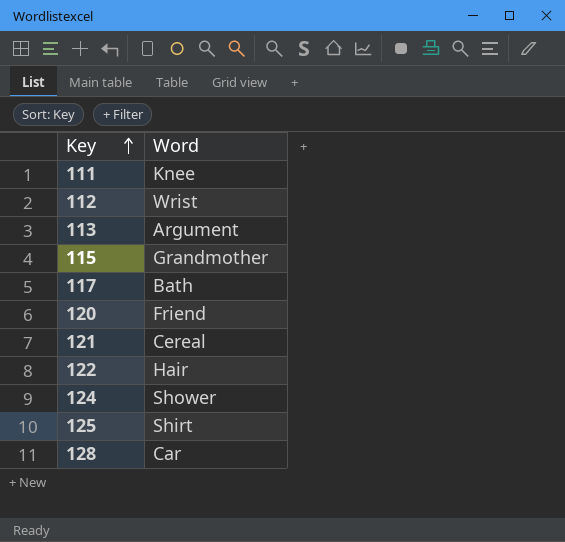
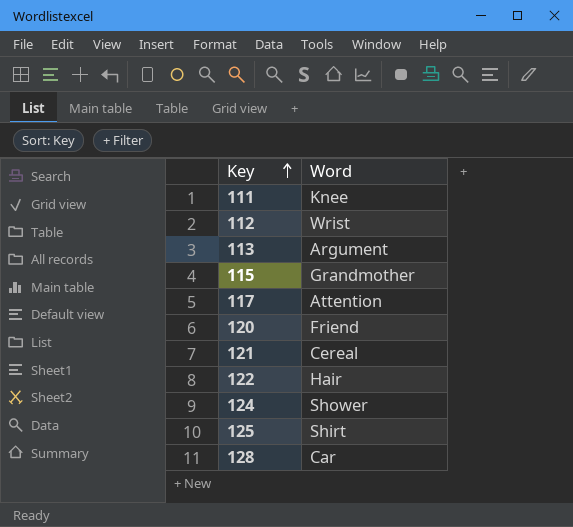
117 | Word: Bath -> Attention

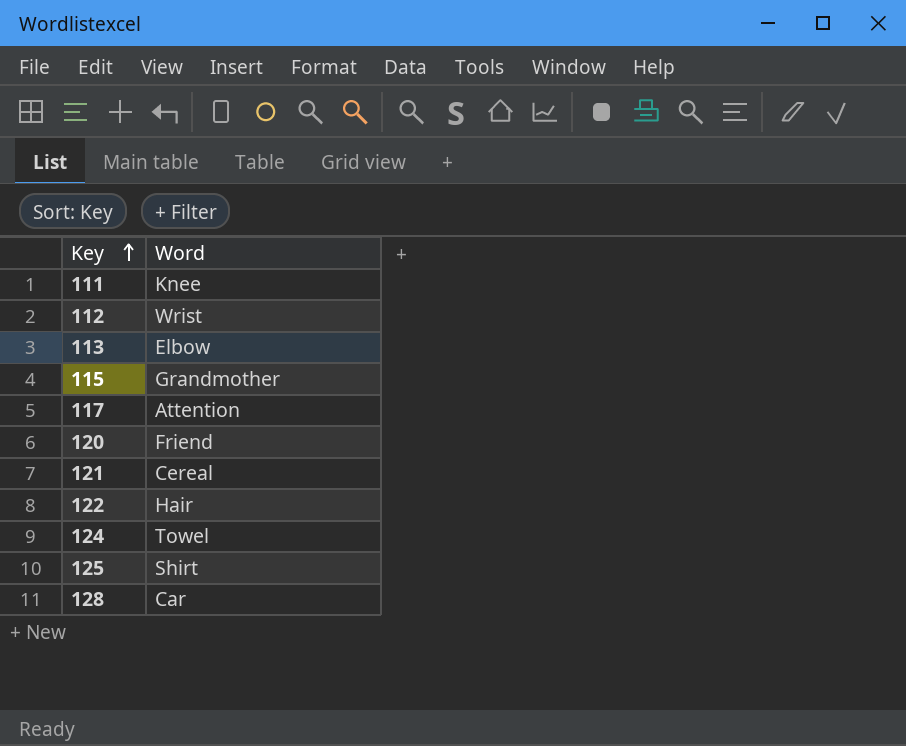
113 | Word: Argument -> Elbow
124 | Word: Shower -> Towel

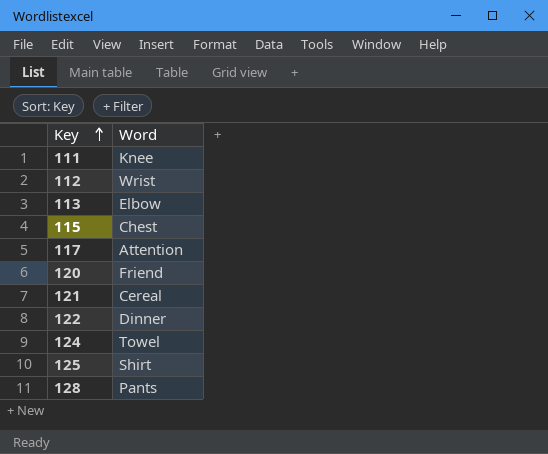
115 | Word: Grandmother -> Chest
122 | Word: Hair -> Dinner
128 | Word: Car -> Pants

